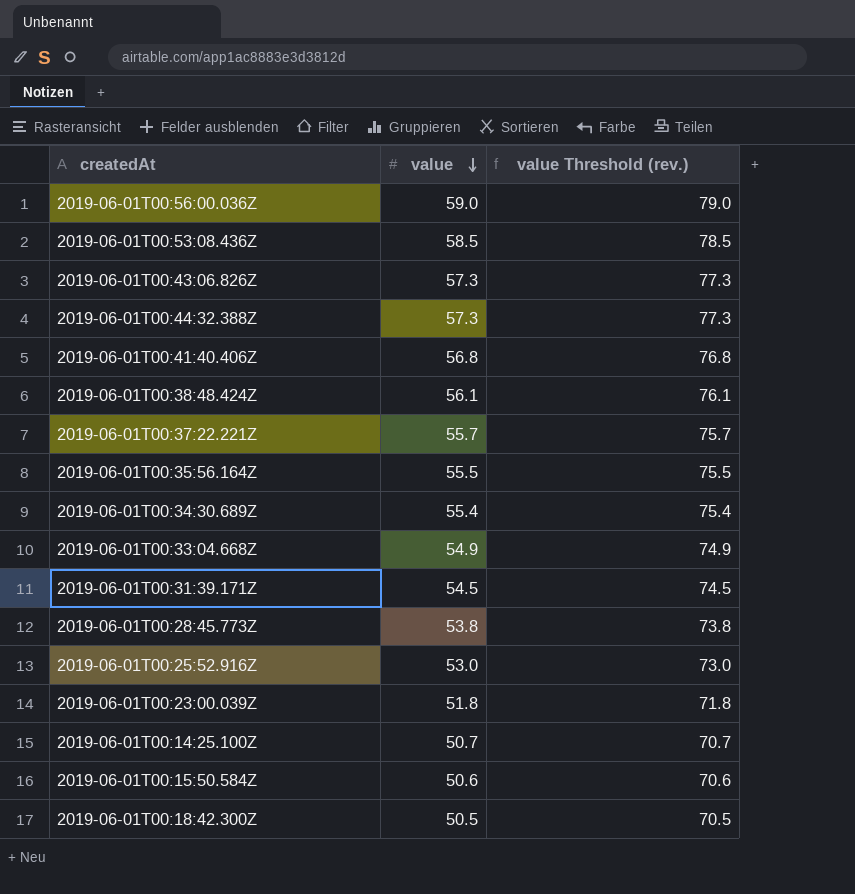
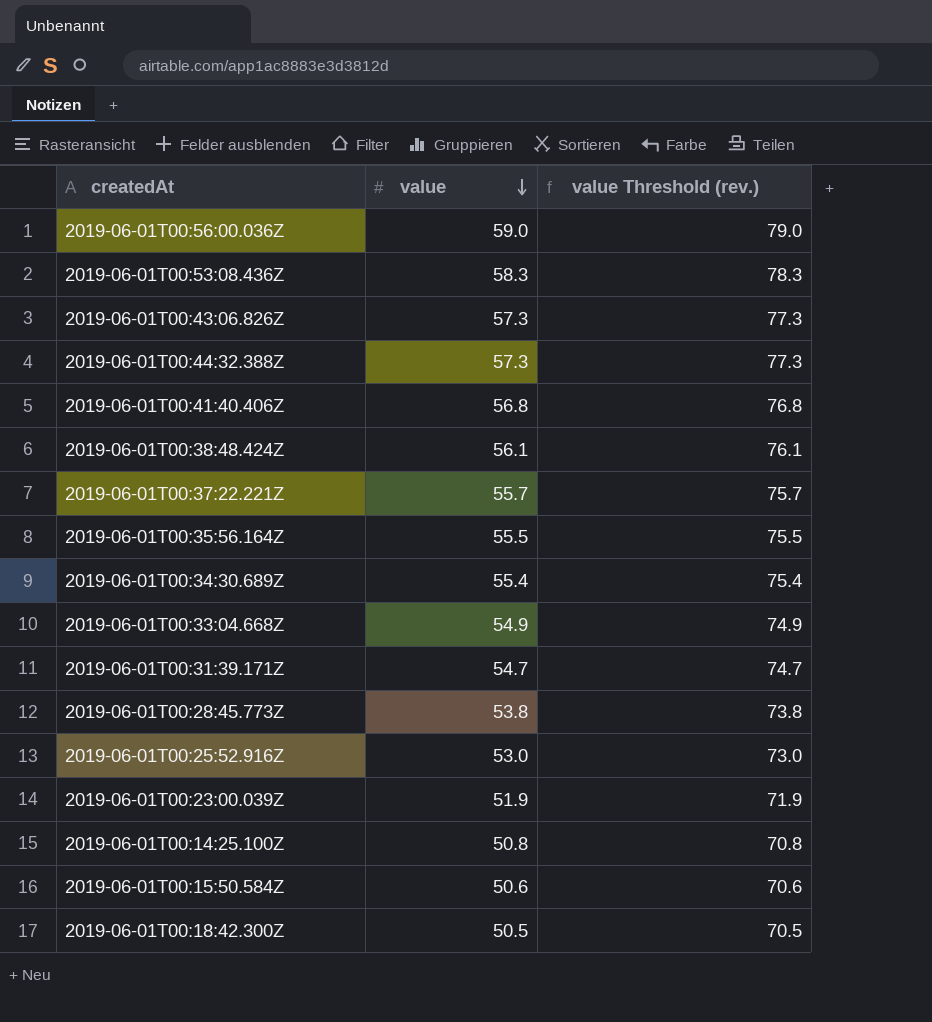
2019-06-01T00:53:08.436Z | value: 58.5 -> 58.3
2019-06-01T00:53:08.436Z | value Threshold (rev.): 78.5 -> 78.3
2019-06-01T00:31:39.171Z | value: 54.5 -> 54.7
2019-06-01T00:31:39.171Z | value Threshold (rev.): 74.5 -> 74.7
2019-06-01T00:23:00.039Z | value: 51.8 -> 51.9
2019-06-01T00:23:00.039Z | value Threshold (rev.): 71.8 -> 71.9
2019-06-01T00:14:25.100Z | value: 50.7 -> 50.8
2019-06-01T00:14:25.100Z | value Threshold (rev.): 70.7 -> 70.8

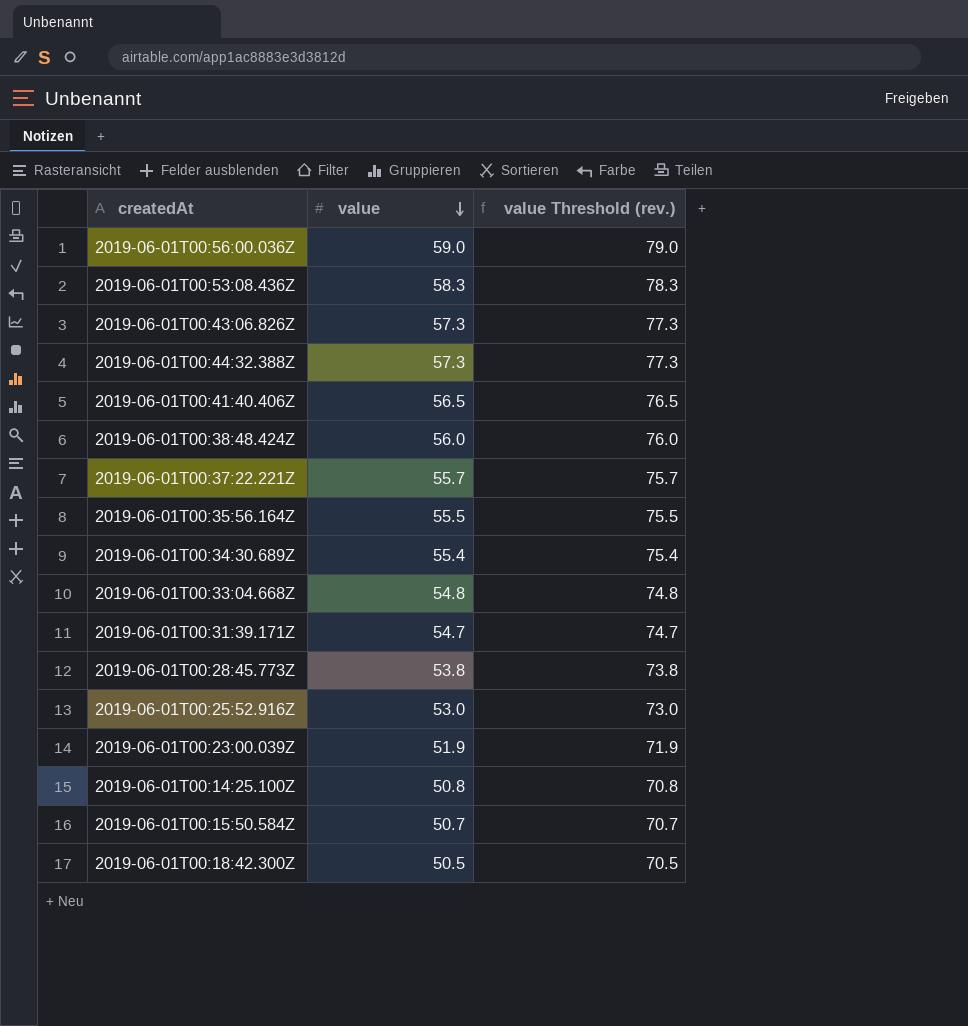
2019-06-01T00:41:40.406Z | value: 56.8 -> 56.5
2019-06-01T00:41:40.406Z | value Threshold (rev.): 76.8 -> 76.5
2019-06-01T00:38:48.424Z | value: 56.1 -> 56.0
2019-06-01T00:38:48.424Z | value Threshold (rev.): 76.1 -> 76.0
2019-06-01T00:33:04.668Z | value: 54.9 -> 54.8
2019-06-01T00:33:04.668Z | value Threshold (rev.): 74.9 -> 74.8
2019-06-01T00:15:50.584Z | value: 50.6 -> 50.7
2019-06-01T00:15:50.584Z | value Threshold (rev.): 70.6 -> 70.7

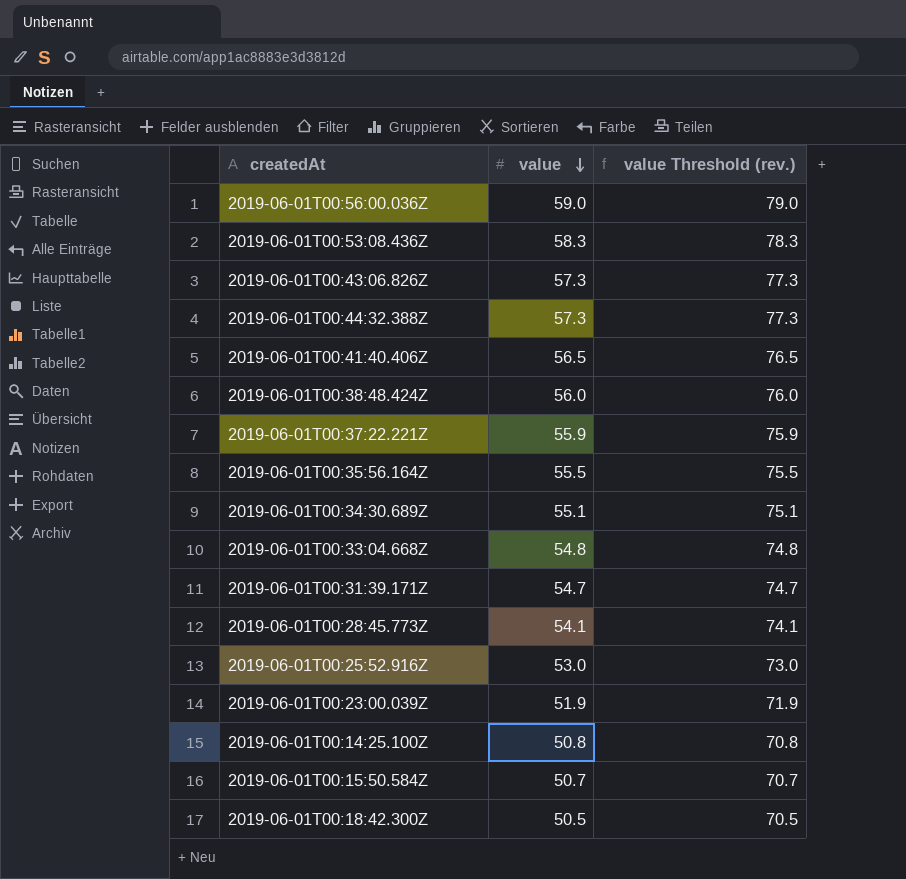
2019-06-01T00:37:22.221Z | value: 55.7 -> 55.9
2019-06-01T00:37:22.221Z | value Threshold (rev.): 75.7 -> 75.9
2019-06-01T00:34:30.689Z | value: 55.4 -> 55.1
2019-06-01T00:34:30.689Z | value Threshold (rev.): 75.4 -> 75.1
2019-06-01T00:28:45.773Z | value: 53.8 -> 54.1
2019-06-01T00:28:45.773Z | value Threshold (rev.): 73.8 -> 74.1

